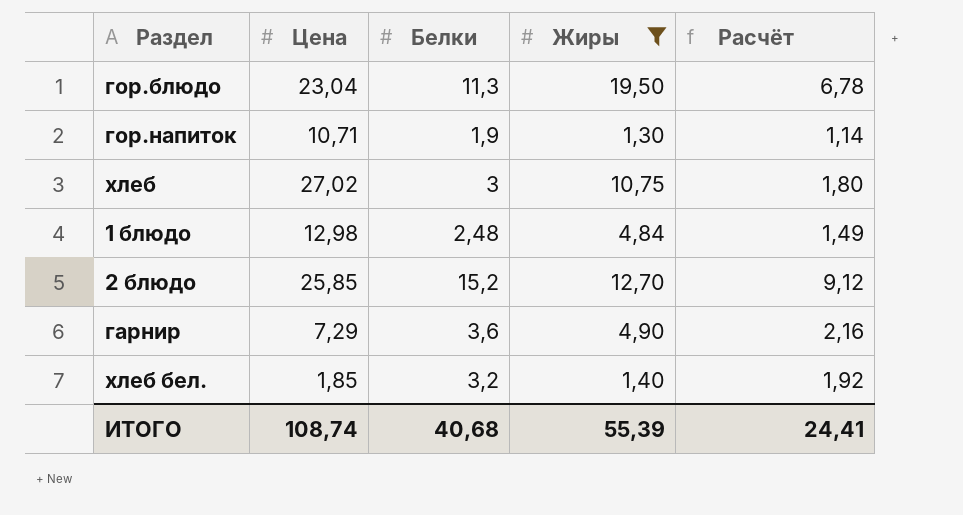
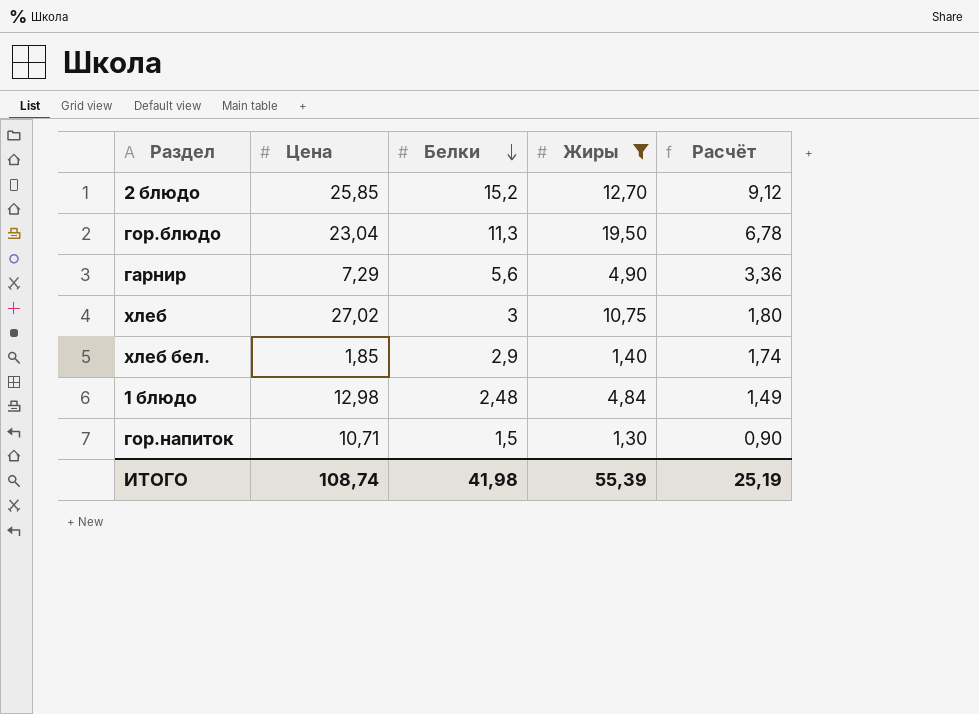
row order: none -> Белки descending
гарнир | Белки: 3,6 -> 5,6
гарнир | Расчёт: 2,16 -> 3,36
хлеб бел. | Белки: 3,2 -> 2,9
хлеб бел. | Расчёт: 1,92 -> 1,74
гор.напиток | Белки: 1,9 -> 1,5
гор.напиток | Расчёт: 1,14 -> 0,90
ИТОГО | Белки: 40,68 -> 41,98
ИТОГО | Расчёт: 24,41 -> 25,19

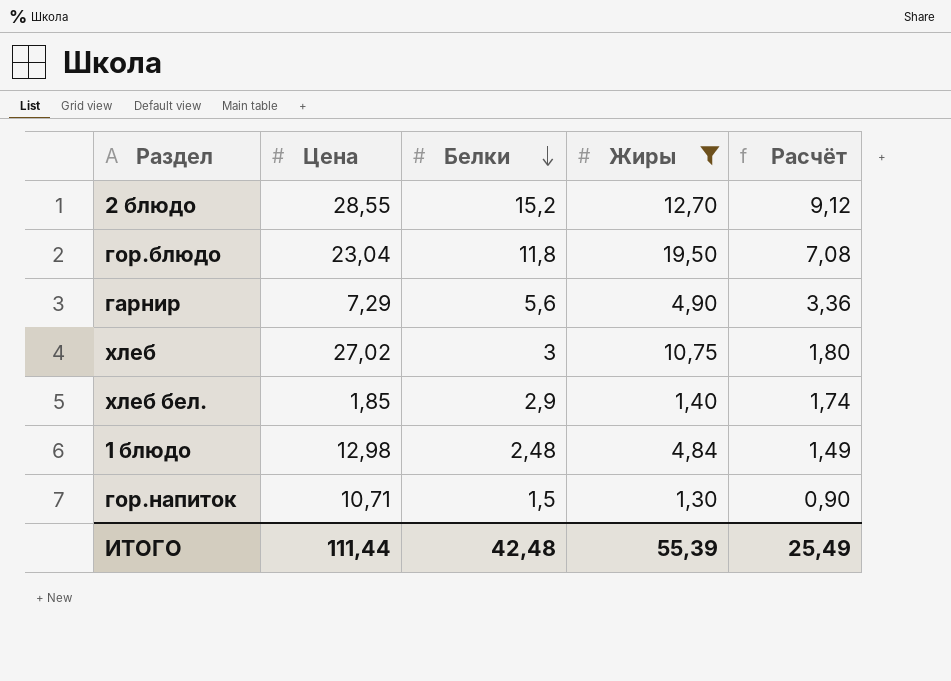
2 блюдо | Цена: 25,85 -> 28,55
гор.блюдо | Белки: 11,3 -> 11,8
гор.блюдо | Расчёт: 6,78 -> 7,08
ИТОГО | Цена: 108,74 -> 111,44
ИТОГО | Белки: 41,98 -> 42,48
ИТОГО | Расчёт: 25,19 -> 25,49

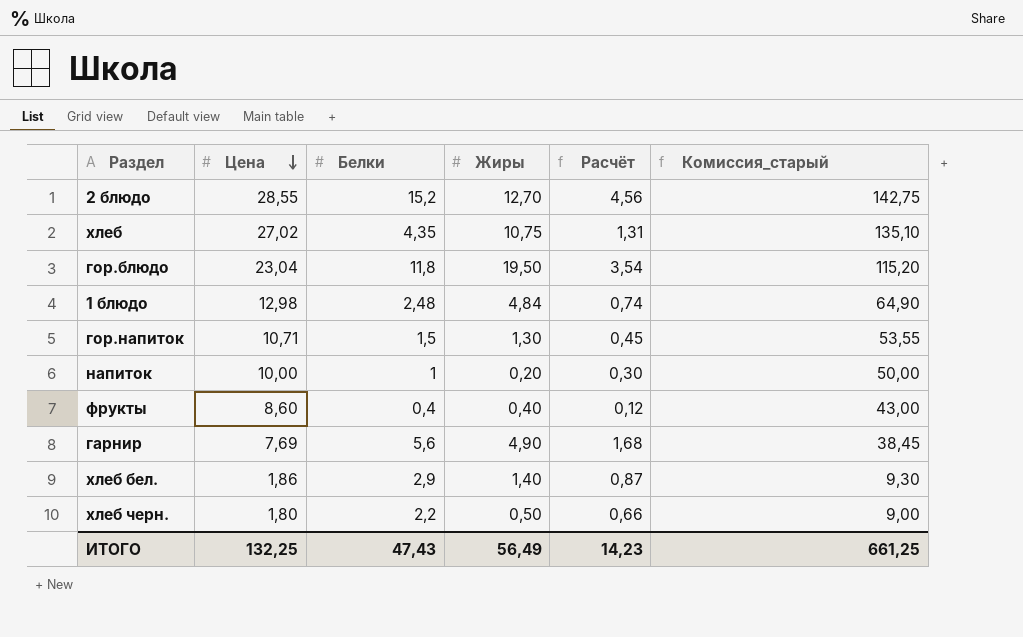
filter: Жиры >= 1,30 -> none
row order: Белки descending -> Цена descending
column Расчёт | formula: [Белки] * 0,6 -> [Белки] * 0,3
column Комиссия_старый | formula: none -> [Цена] * 5
хлеб | Белки: 3 -> 4,35
гарнир | Цена: 7,29 -> 7,69
хлеб бел. | Цена: 1,85 -> 1,86
ИТОГО | Цена: 111,44 -> 132,25
ИТОГО | Белки: 42,48 -> 47,43
ИТОГО | Жиры: 55,39 -> 56,49
ИТОГО | Расчёт: 25,49 -> 14,23

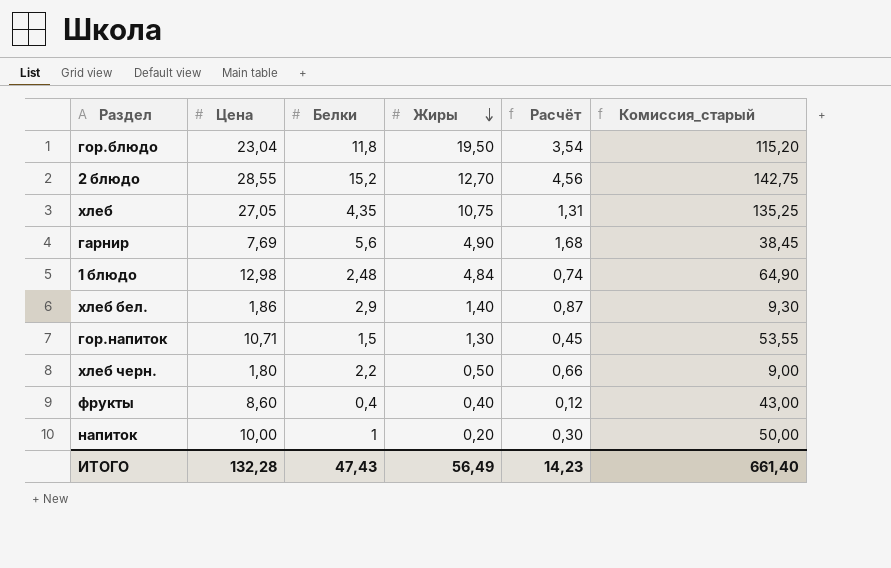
row order: Цена descending -> Жиры descending
хлеб | Цена: 27,02 -> 27,05
хлеб | Комиссия_старый: 135,10 -> 135,25
ИТОГО | Цена: 132,25 -> 132,28
ИТОГО | Комиссия_старый: 661,25 -> 661,40

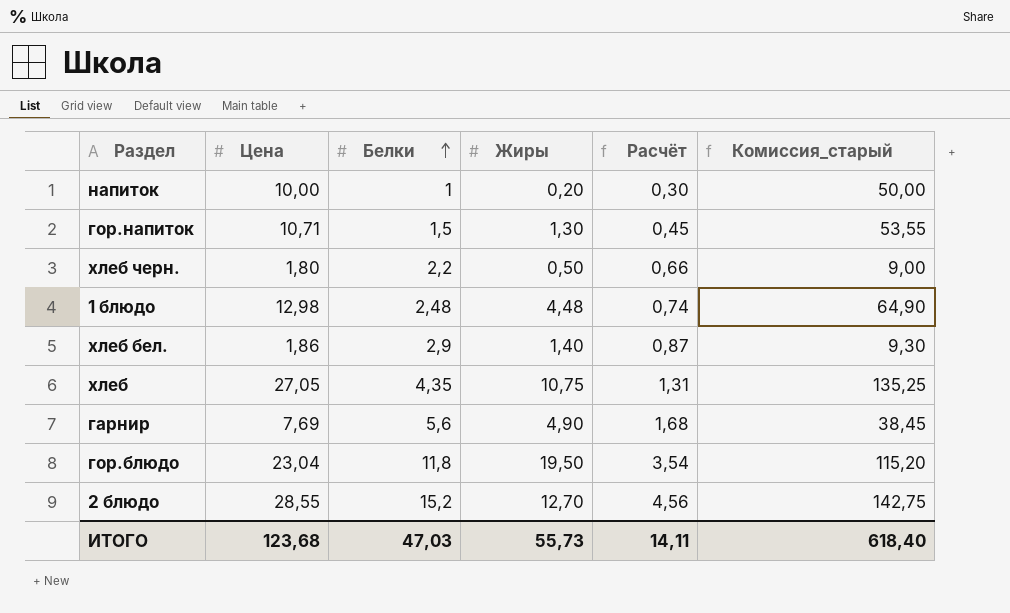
row order: Жиры descending -> Белки ascending
row фрукты: 8,60 | 0,4 | 0,40 | 0,12 | 43,00 -> none
1 блюдо | Жиры: 4,84 -> 4,48
ИТОГО | Цена: 132,28 -> 123,68
ИТОГО | Белки: 47,43 -> 47,03
ИТОГО | Жиры: 56,49 -> 55,73
ИТОГО | Расчёт: 14,23 -> 14,11
ИТОГО | Комиссия_старый: 661,40 -> 618,40

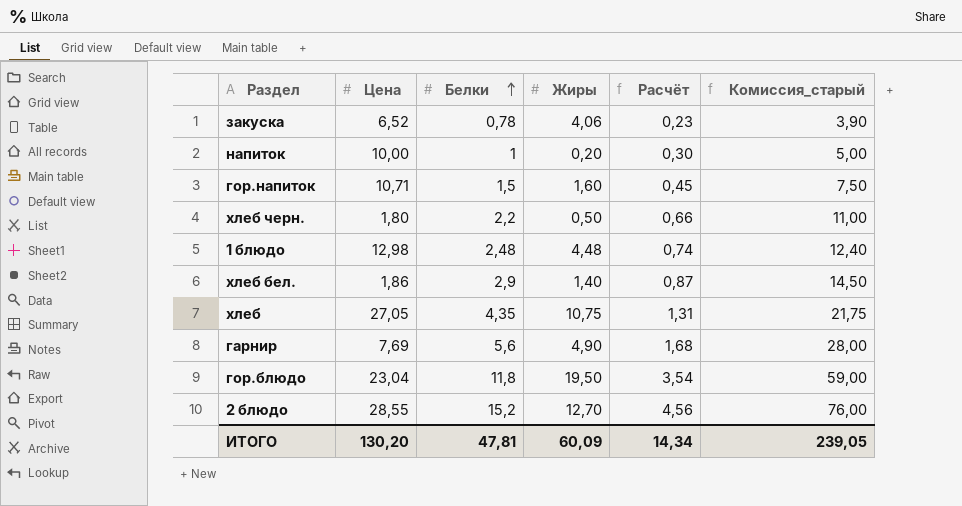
column Комиссия_старый | formula: [Цена] * 5 -> [Белки] * 5
row закуска: none -> 6,52 | 0,78 | 4,06 | 0,23 | 3,90
гор.напиток | Жиры: 1,30 -> 1,60
ИТОГО | Цена: 123,68 -> 130,20
ИТОГО | Белки: 47,03 -> 47,81
ИТОГО | Жиры: 55,73 -> 60,09
ИТОГО | Расчёт: 14,11 -> 14,34
ИТОГО | Комиссия_старый: 618,40 -> 239,05

